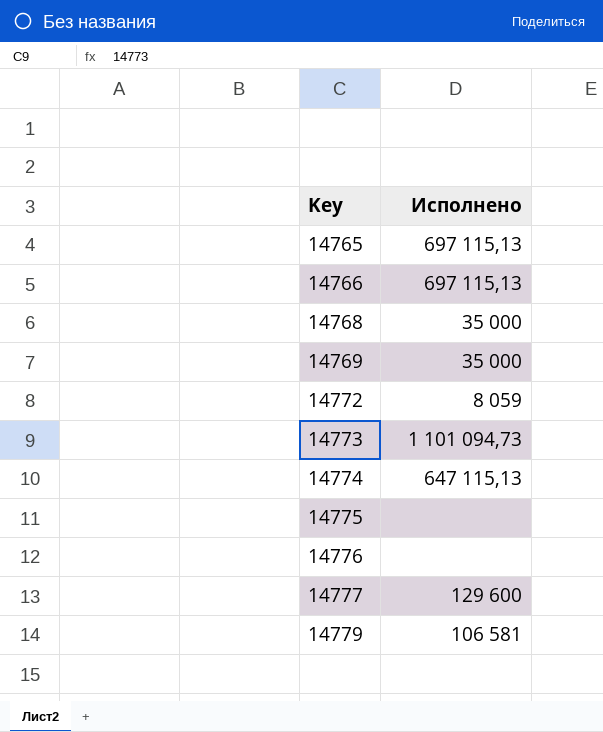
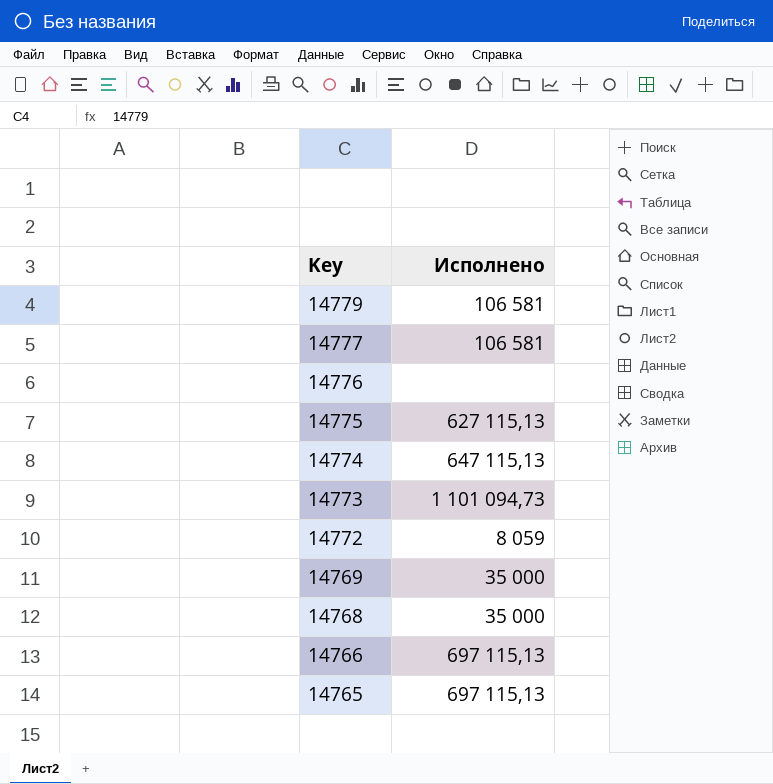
row order: Key ascending -> Key descending
14777 | Исполнено: 129 600 -> 106 581
14775 | Исполнено: none -> 627 115,13

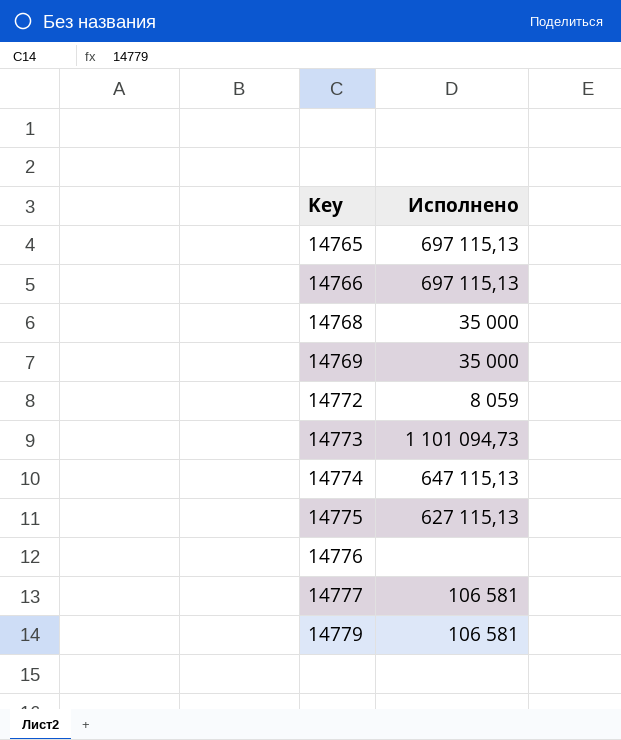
row order: Key descending -> Key ascending

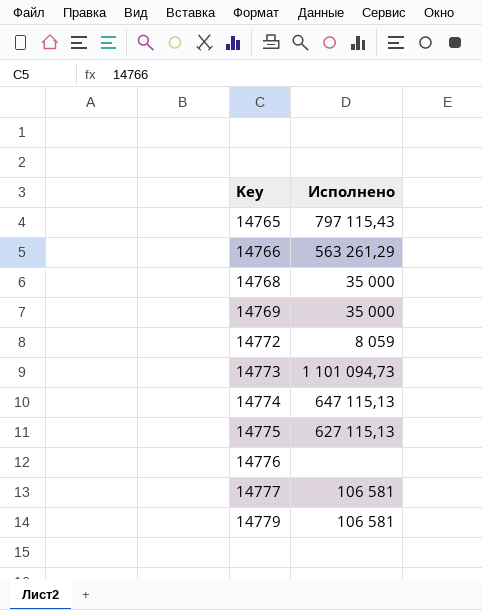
14765 | Исполнено: 697 115,13 -> 797 115,43
14766 | Исполнено: 697 115,13 -> 563 261,29

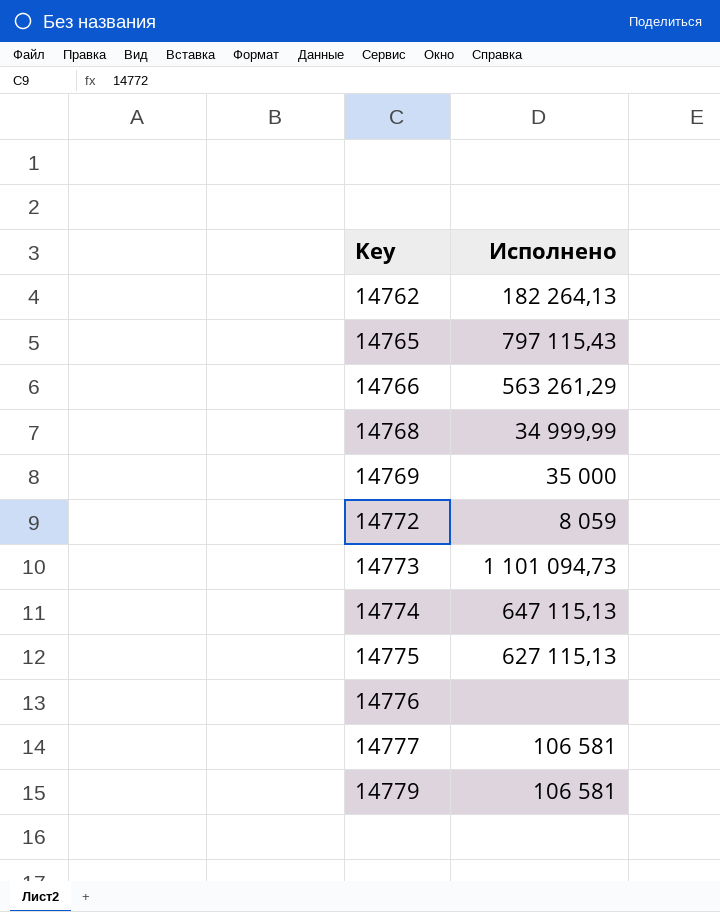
row 14762: none -> 182 264,13
14768 | Исполнено: 35 000 -> 34 999,99

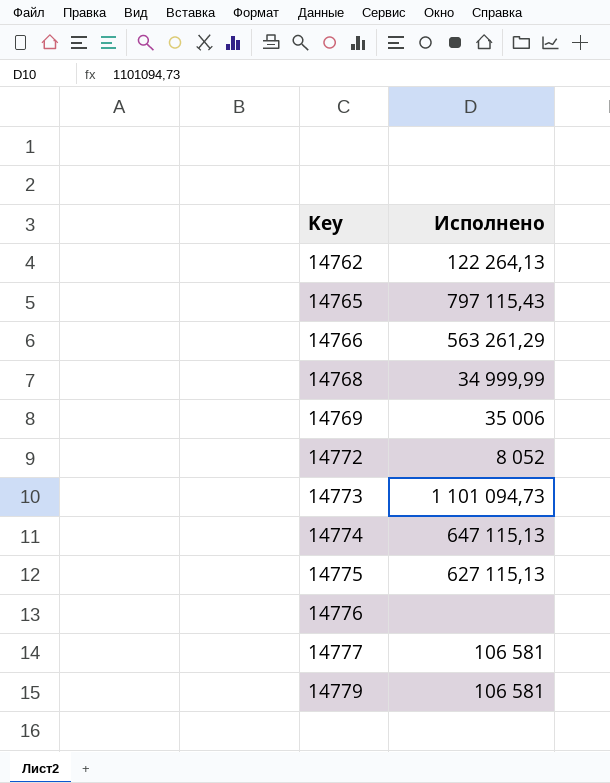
14762 | Исполнено: 182 264,13 -> 122 264,13
14769 | Исполнено: 35 000 -> 35 006
14772 | Исполнено: 8 059 -> 8 052

